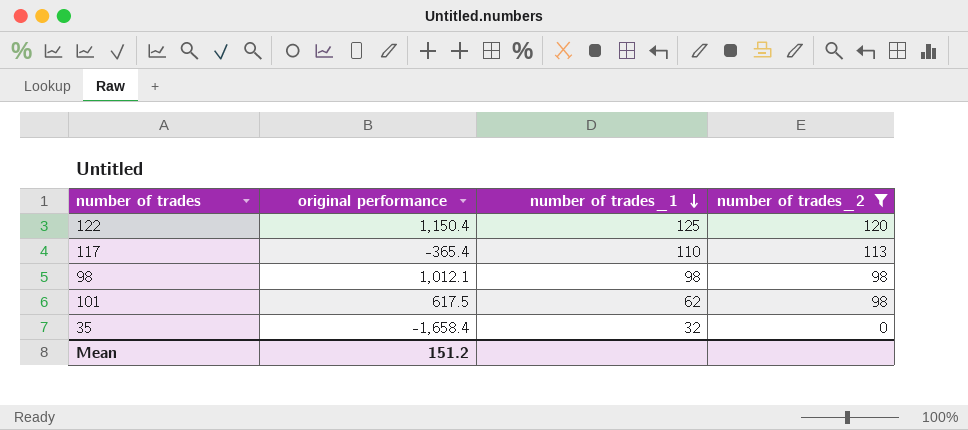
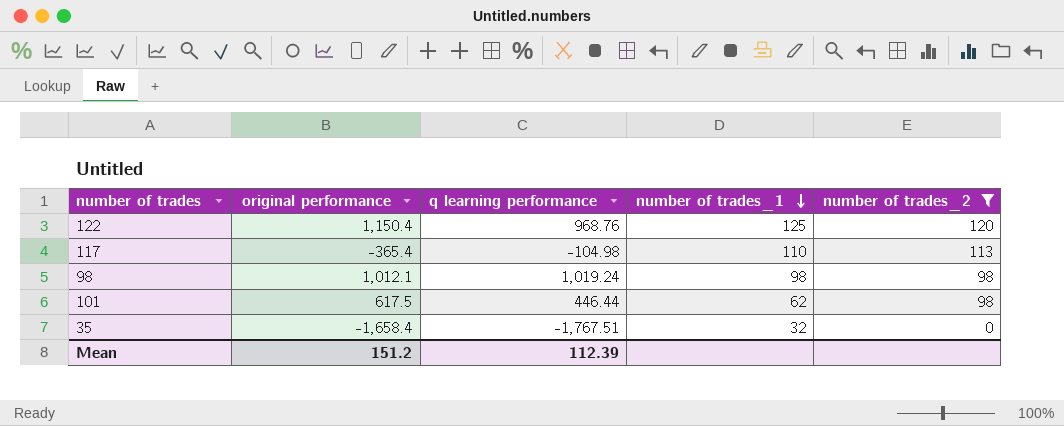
column q learning performance | position: none -> 3

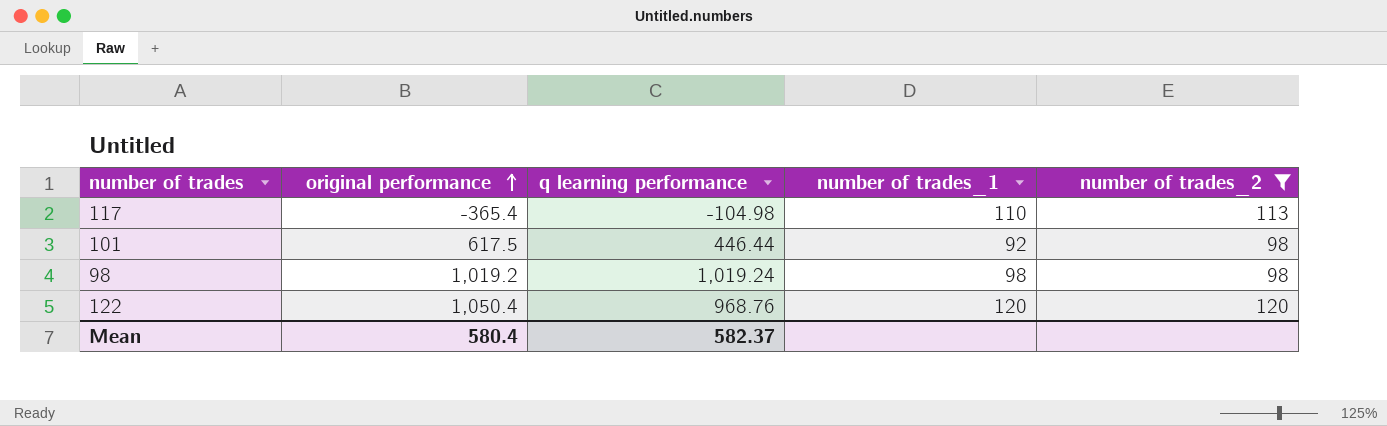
row order: number of trades_1 descending -> original performance ascending
row 35: -1,658.4 | -1,767.51 | 32 | 0 -> none
101 | number of trades_1: 62 -> 92
98 | original performance: 1,012.1 -> 1,019.2
122 | original performance: 1,150.4 -> 1,050.4
122 | number of trades_1: 125 -> 120
Mean | original performance: 151.2 -> 580.4
Mean | q learning performance: 112.39 -> 582.37

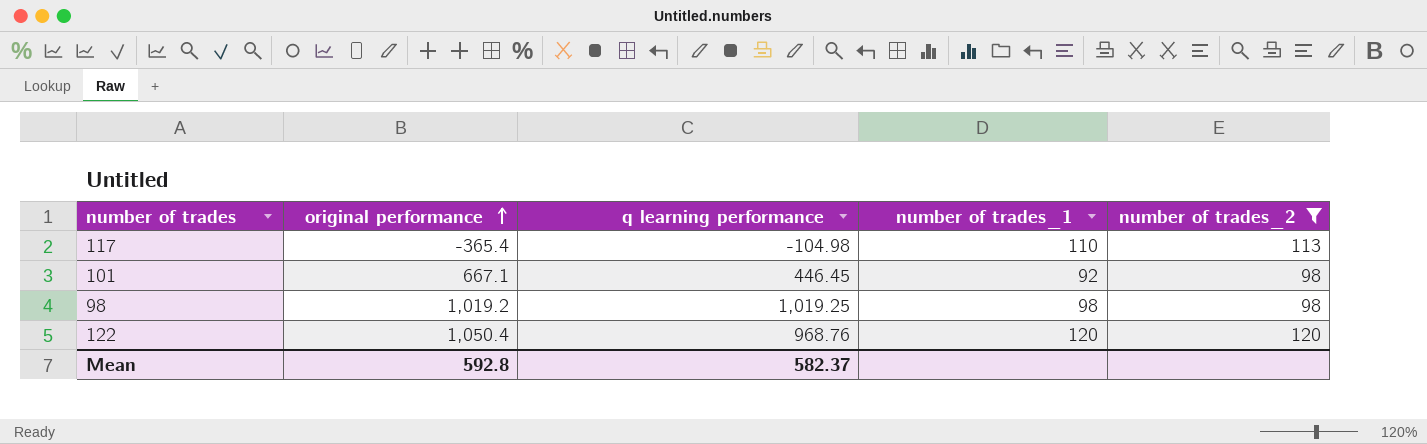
101 | original performance: 617.5 -> 667.1
101 | q learning performance: 446.44 -> 446.45
98 | q learning performance: 1,019.24 -> 1,019.25
Mean | original performance: 580.4 -> 592.8

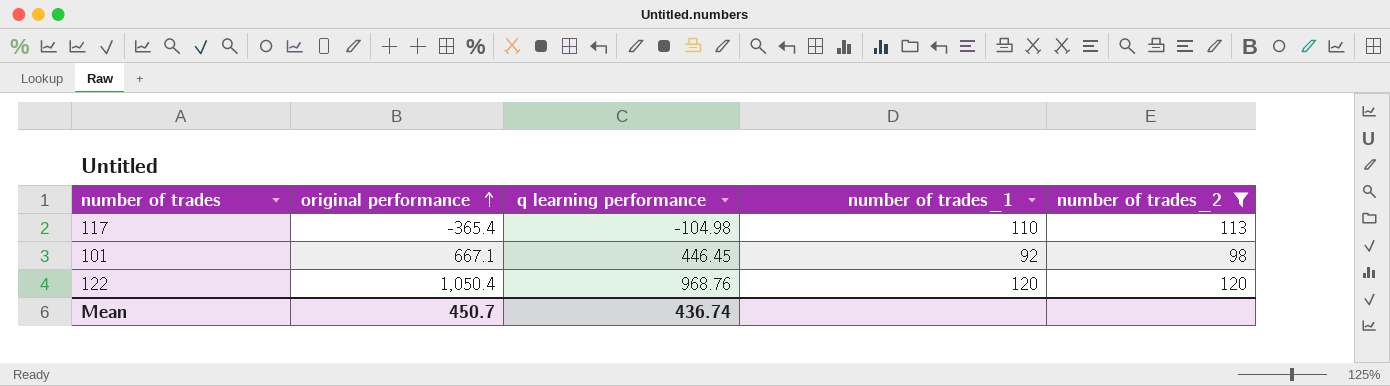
row 98: 1,019.2 | 1,019.25 | 98 | 98 -> none
Mean | original performance: 592.8 -> 450.7
Mean | q learning performance: 582.37 -> 436.74

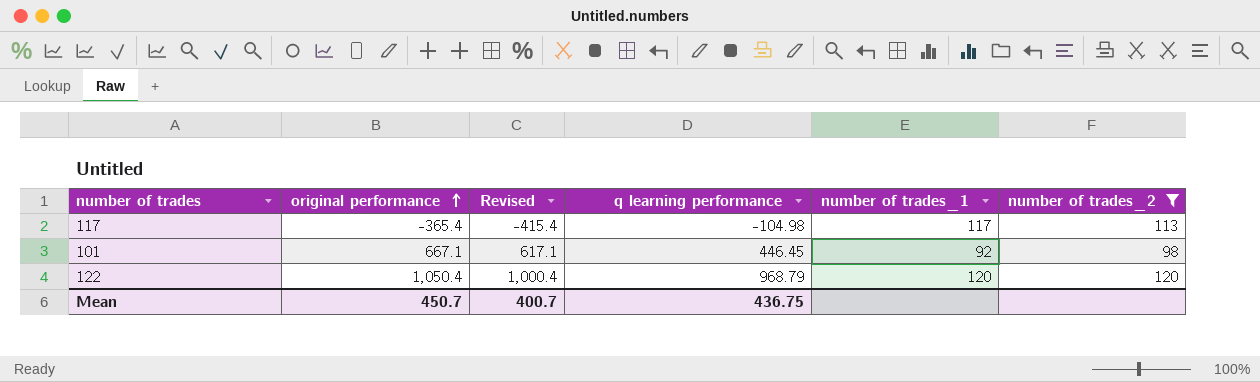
column Revised | formula: none -> [original performance] - 50
117 | number of trades_1: 110 -> 117
122 | q learning performance: 968.76 -> 968.79
Mean | q learning performance: 436.74 -> 436.75

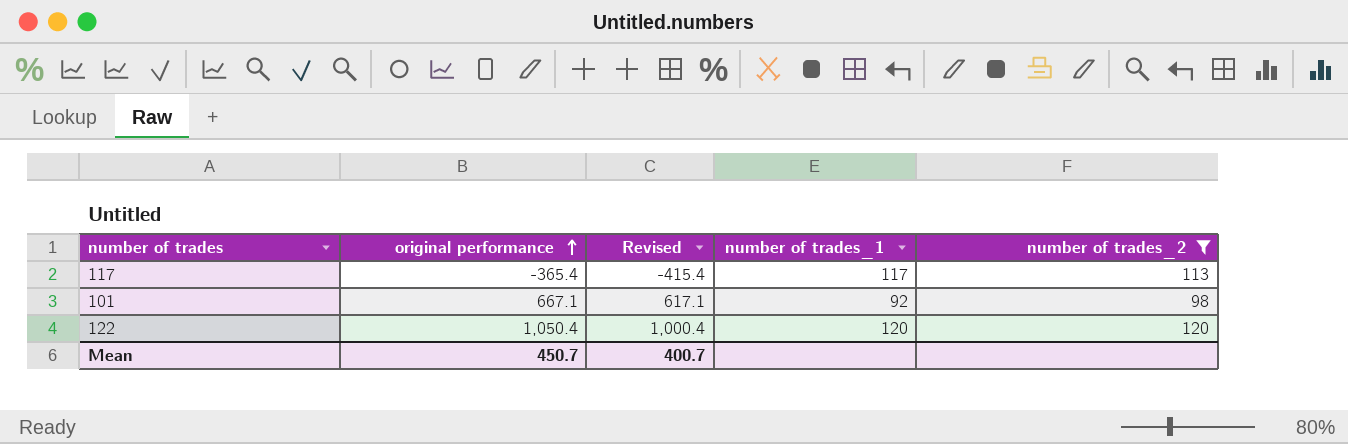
column q learning performance | position: 4 -> none

